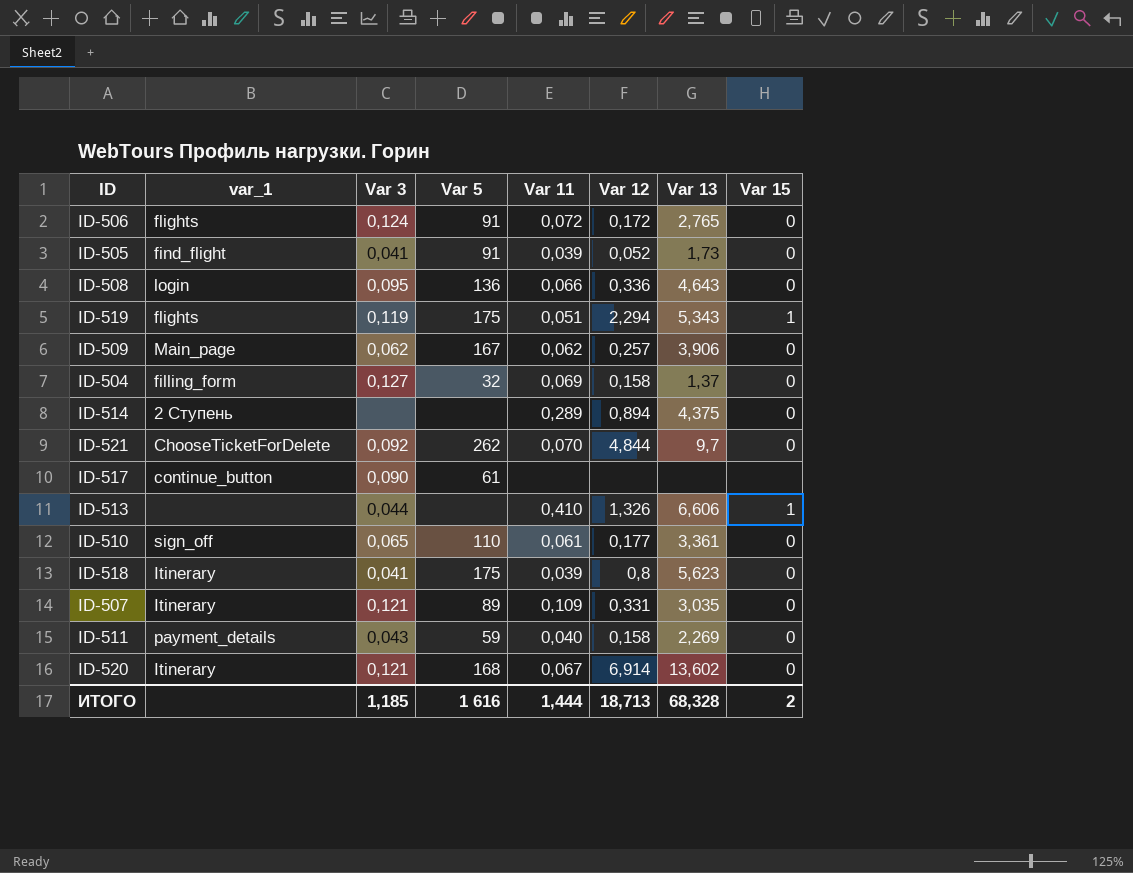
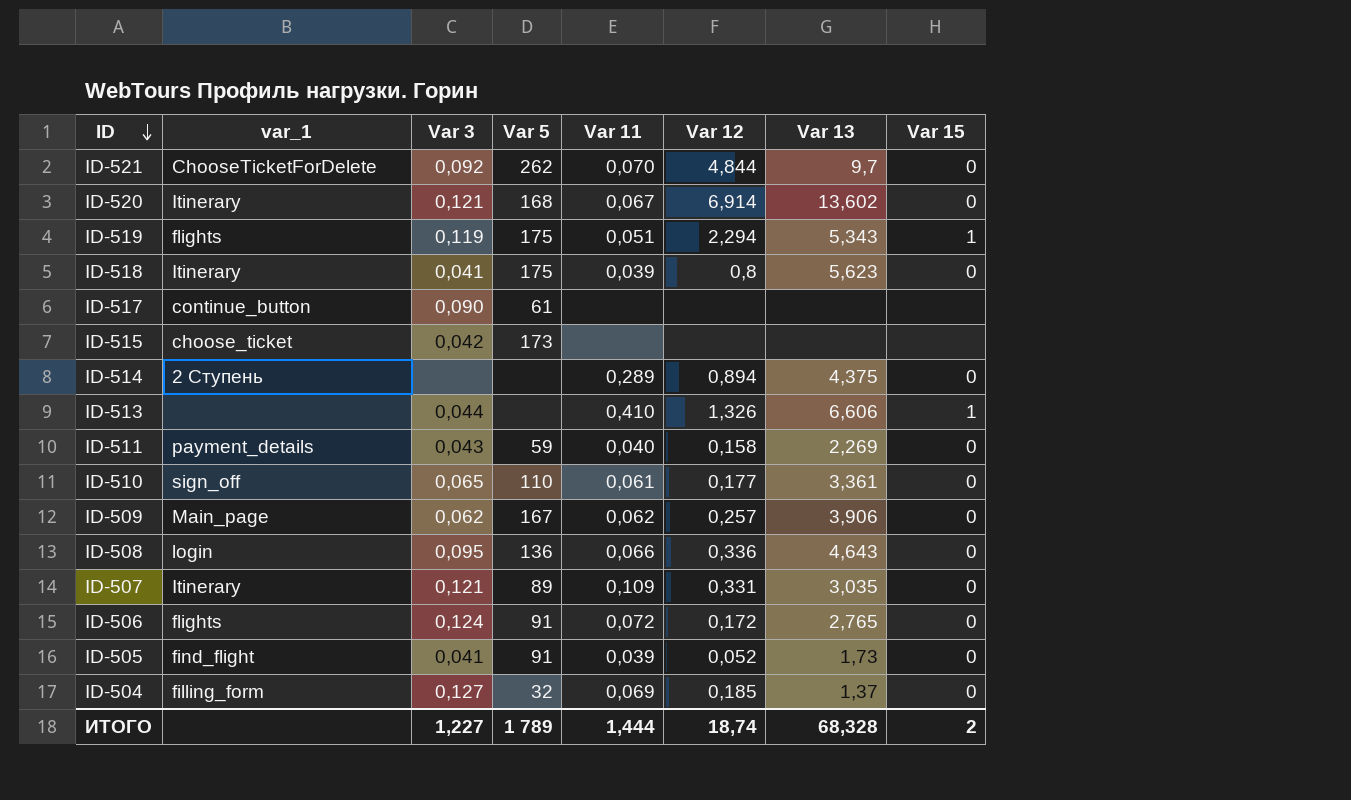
row order: none -> ID descending
row ID-515: none -> choose_ticket | 0,042 | 173 | none | none | none | none
ID-504 | Var 12: 0,158 -> 0,185
ИТОГО | Var 3: 1,185 -> 1,227
ИТОГО | Var 5: 1 616 -> 1 789
ИТОГО | Var 12: 18,713 -> 18,74

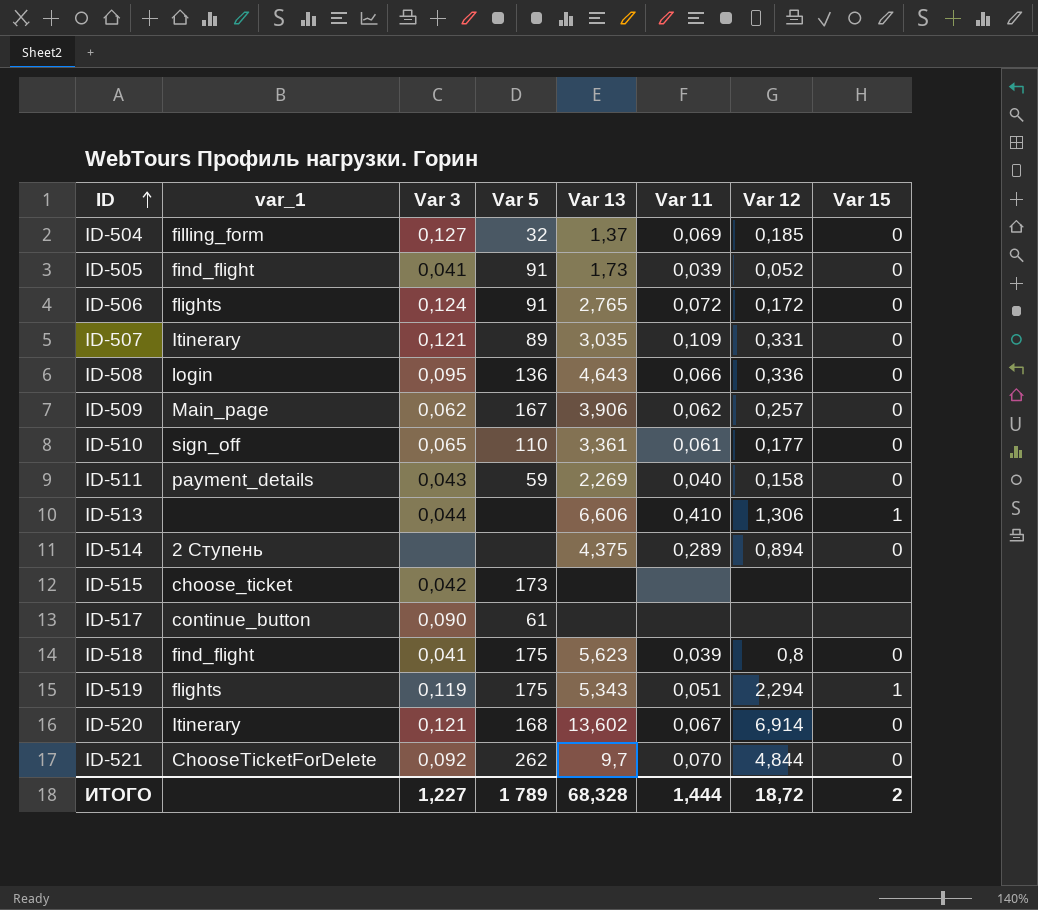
row order: ID descending -> ID ascending
column Var 13 | position: 7 -> 5
ID-513 | Var 12: 1,326 -> 1,306
ID-518 | var_1: Itinerary -> find_flight
ИТОГО | Var 12: 18,74 -> 18,72

